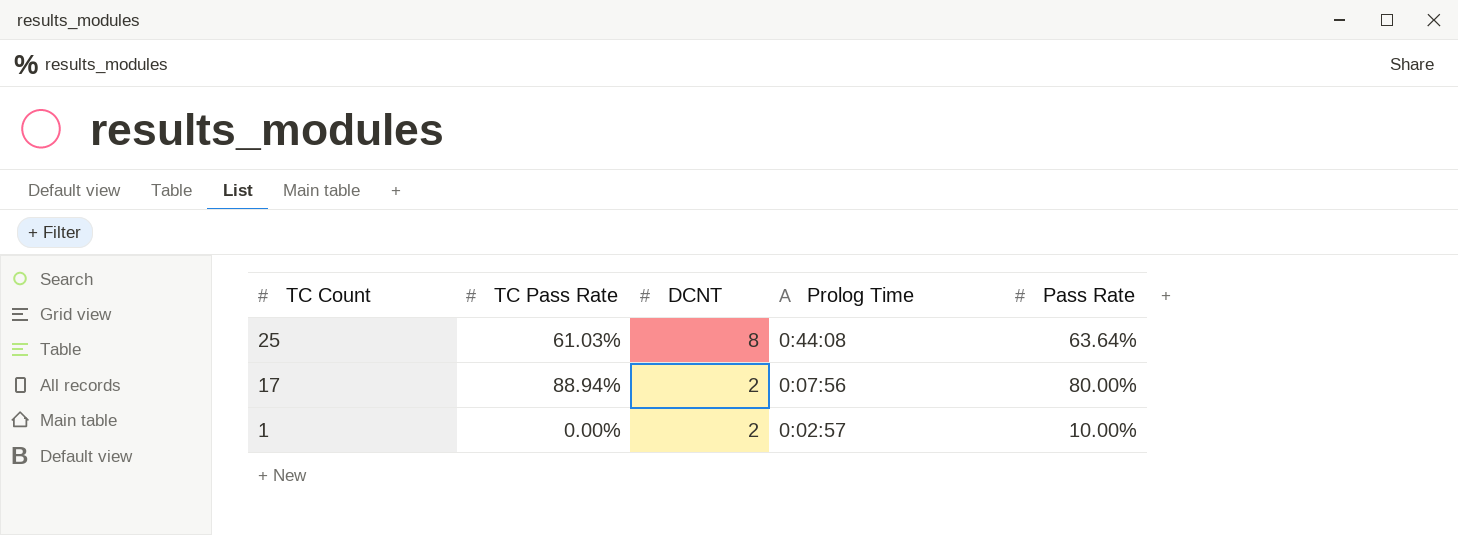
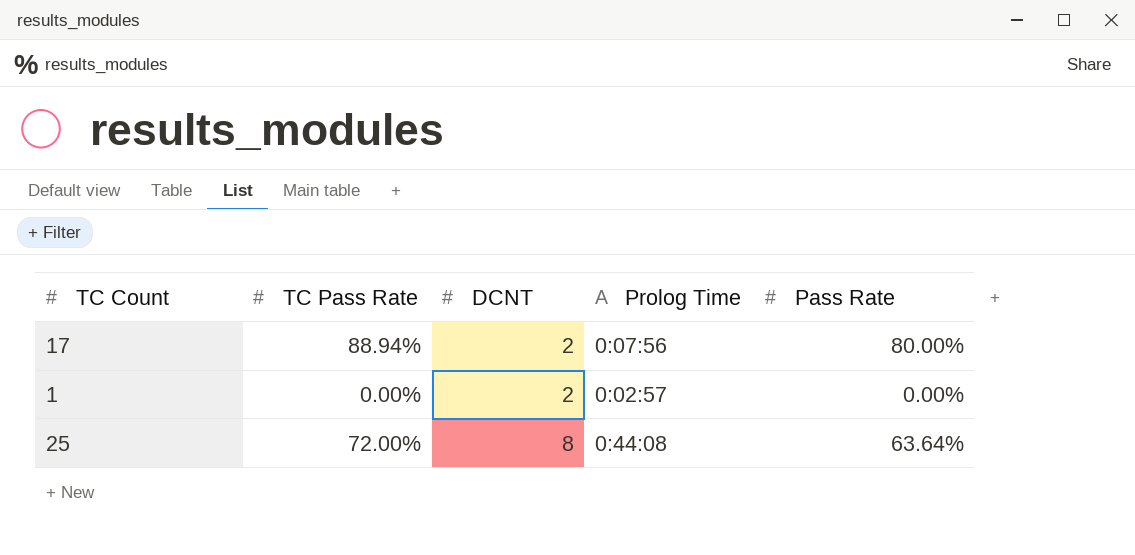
row order: TC Count descending -> DCNT ascending
1 | Pass Rate: 10.00% -> 0.00%
25 | TC Pass Rate: 61.03% -> 72.00%

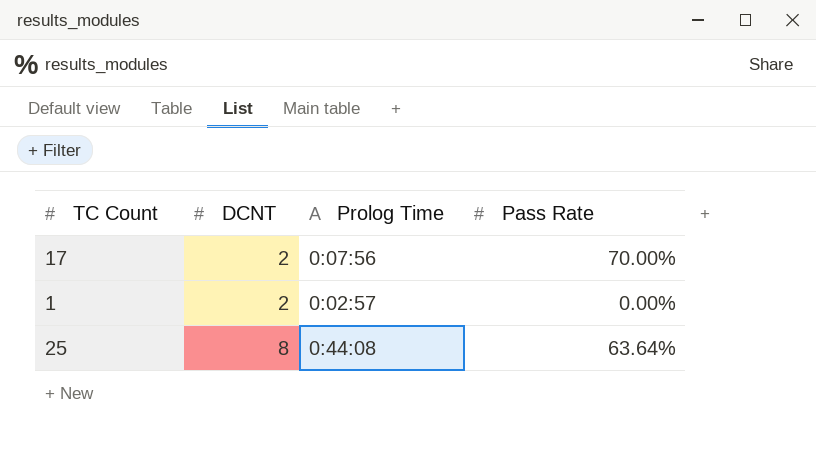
column TC Pass Rate | position: 2 -> none
17 | Pass Rate: 80.00% -> 70.00%

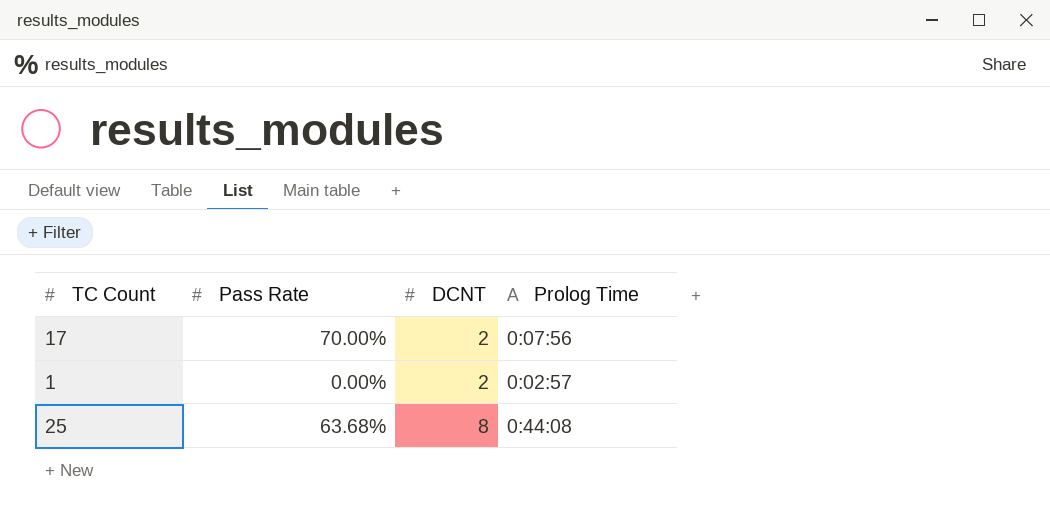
column Pass Rate | position: 4 -> 2
25 | Pass Rate: 63.64% -> 63.68%

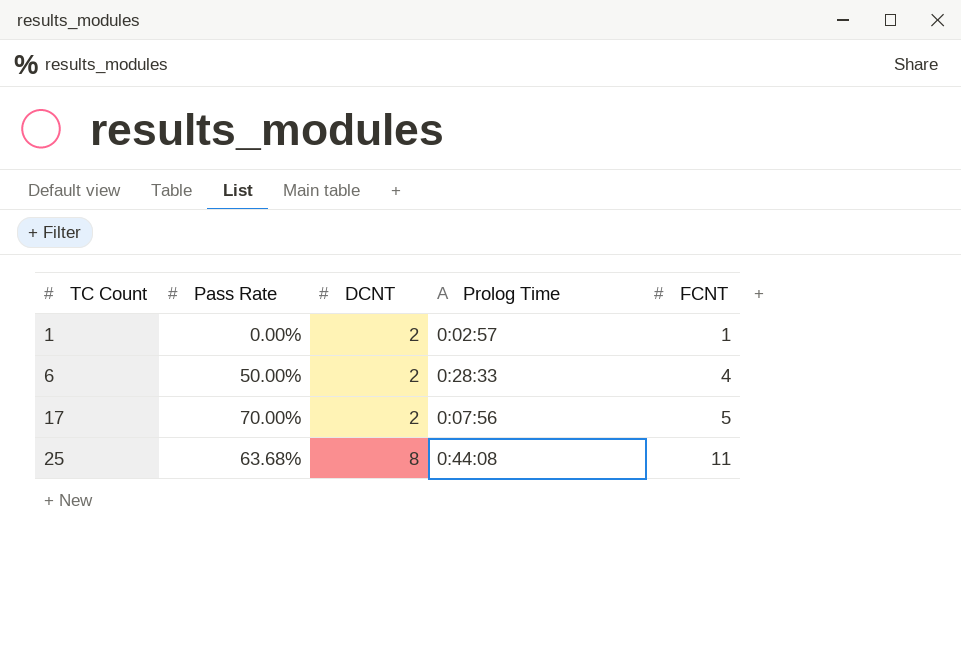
row order: DCNT ascending -> TC Count ascending
column FCNT | position: none -> 5
row 6: none -> 50.00% | 2 | 0:28:33 | 4

